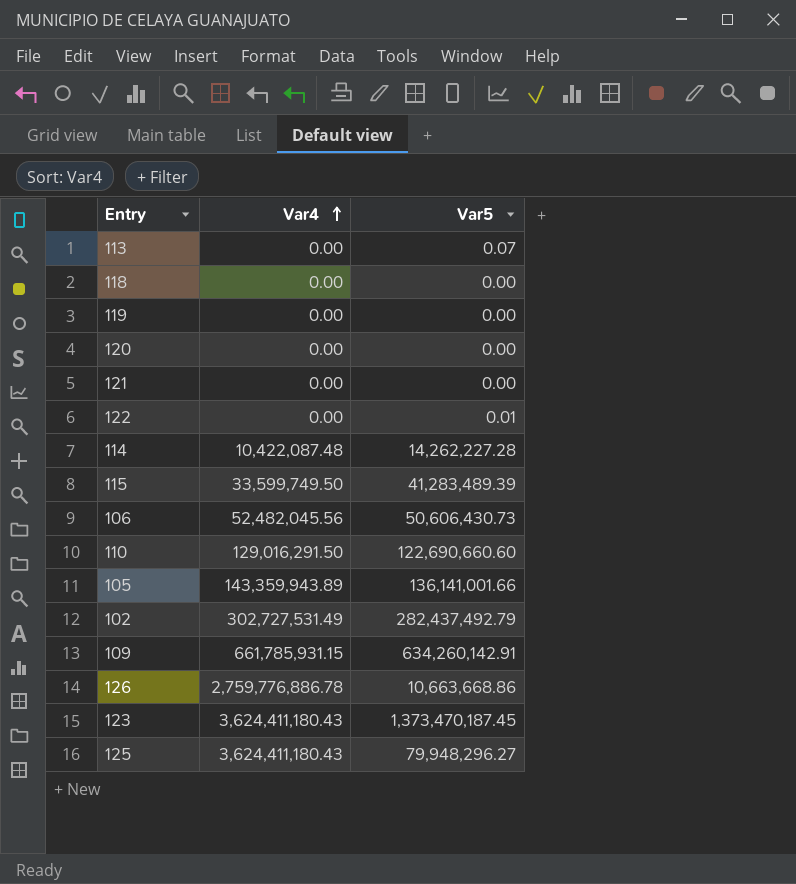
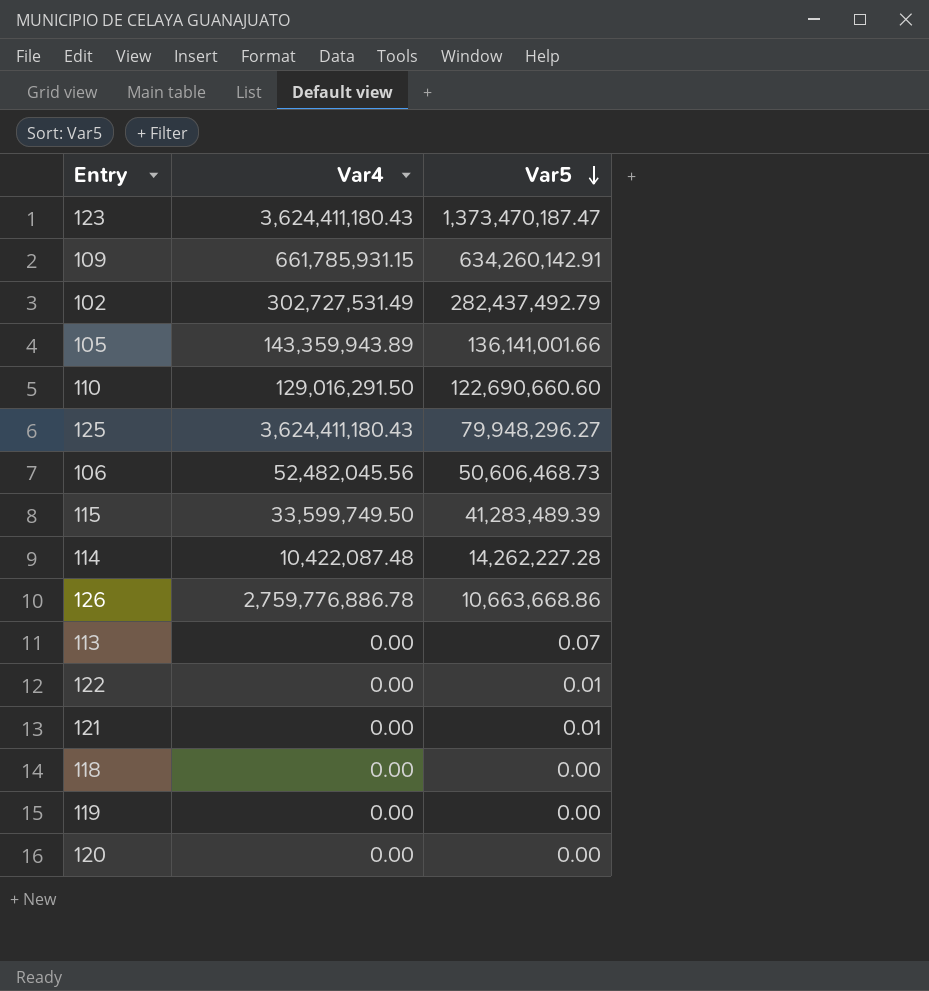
row order: Var4 ascending -> Var5 descending
123 | Var5: 1,373,470,187.45 -> 1,373,470,187.47
106 | Var5: 50,606,430.73 -> 50,606,468.73
121 | Var5: 0.00 -> 0.01

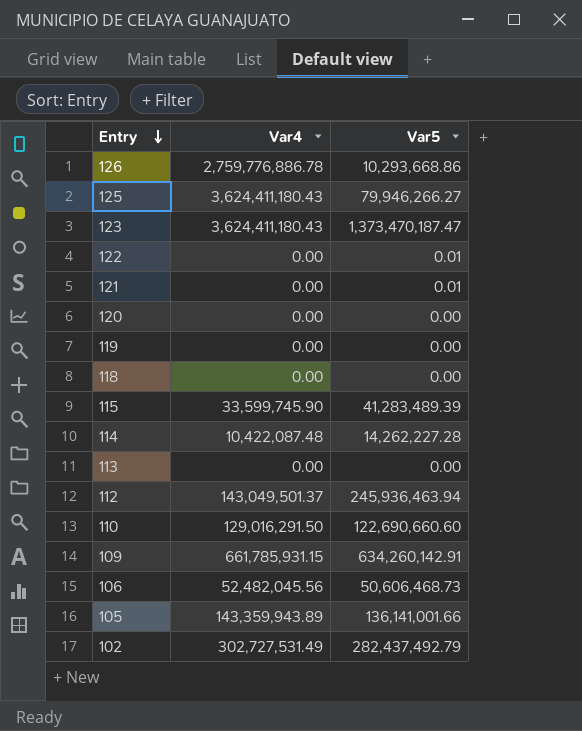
row order: Var5 descending -> Entry descending
126 | Var5: 10,663,668.86 -> 10,293,668.86
125 | Var5: 79,948,296.27 -> 79,946,266.27
115 | Var4: 33,599,749.50 -> 33,599,745.90
113 | Var5: 0.07 -> 0.00
row 112: none -> 143,049,501.37 | 245,936,463.94

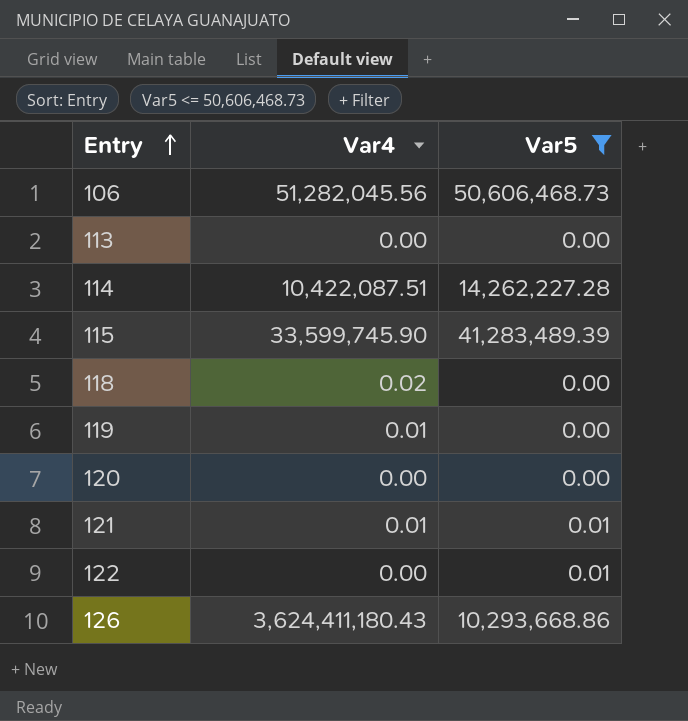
filter: none -> Var5 <= 50,606,468.73
row order: Entry descending -> Entry ascending
106 | Var4: 52,482,045.56 -> 51,282,045.56
114 | Var4: 10,422,087.48 -> 10,422,087.51
118 | Var4: 0.00 -> 0.02
119 | Var4: 0.00 -> 0.01
121 | Var4: 0.00 -> 0.01
126 | Var4: 2,759,776,886.78 -> 3,624,411,180.43

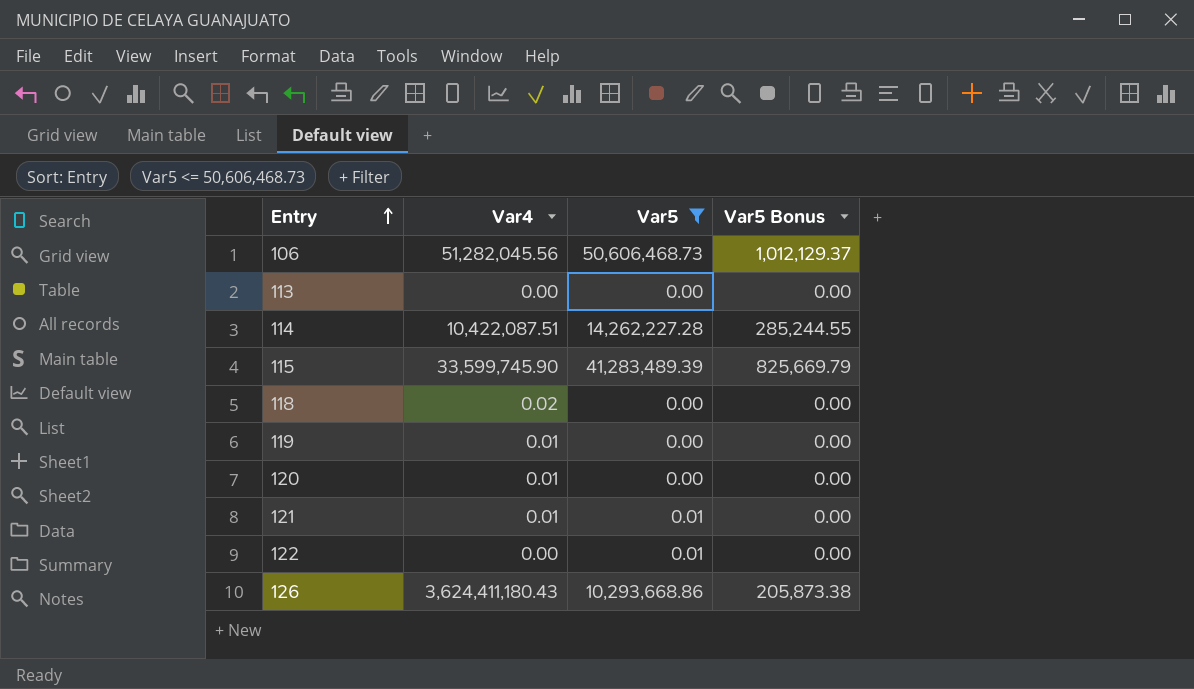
column Var5 Bonus | formula: none -> [Var5] * 0.02
120 | Var4: 0.00 -> 0.01

